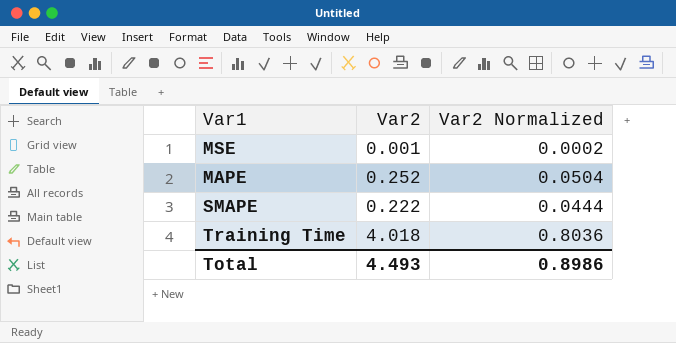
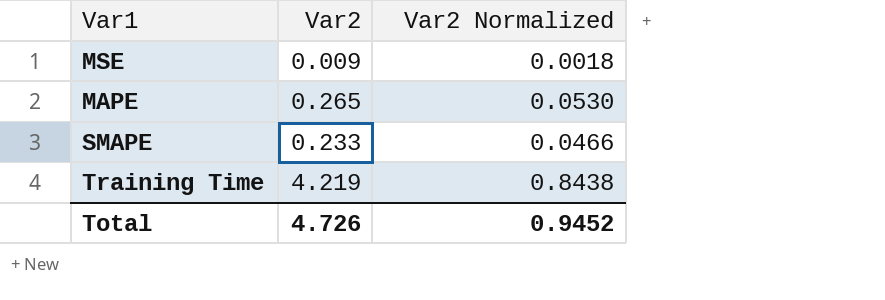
MSE | Var2: 0.001 -> 0.009
MSE | Var2 Normalized: 0.0002 -> 0.0018
MAPE | Var2: 0.252 -> 0.265
MAPE | Var2 Normalized: 0.0504 -> 0.0530
SMAPE | Var2: 0.222 -> 0.233
SMAPE | Var2 Normalized: 0.0444 -> 0.0466
Training Time | Var2: 4.018 -> 4.219
Training Time | Var2 Normalized: 0.8036 -> 0.8438
Total | Var2: 4.493 -> 4.726
Total | Var2 Normalized: 0.8986 -> 0.9452

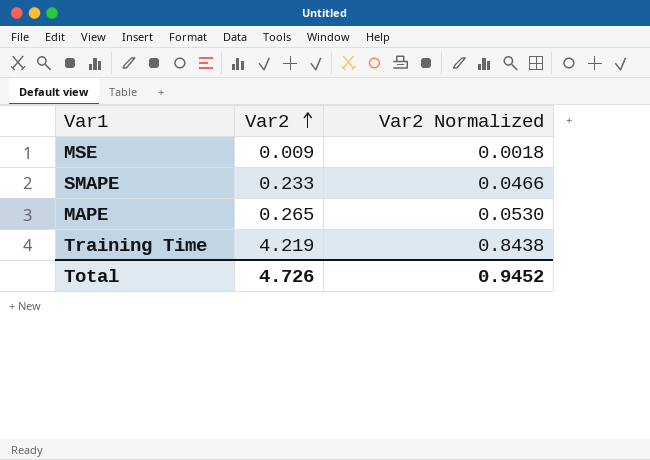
row order: none -> Var2 ascending

